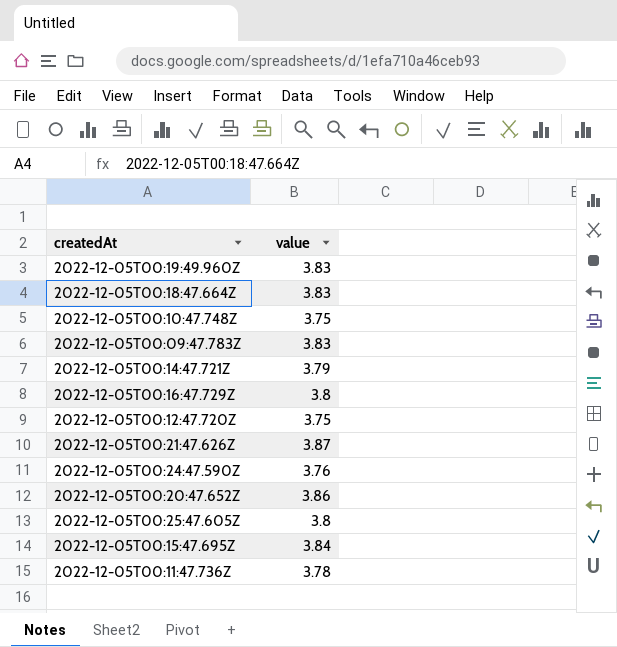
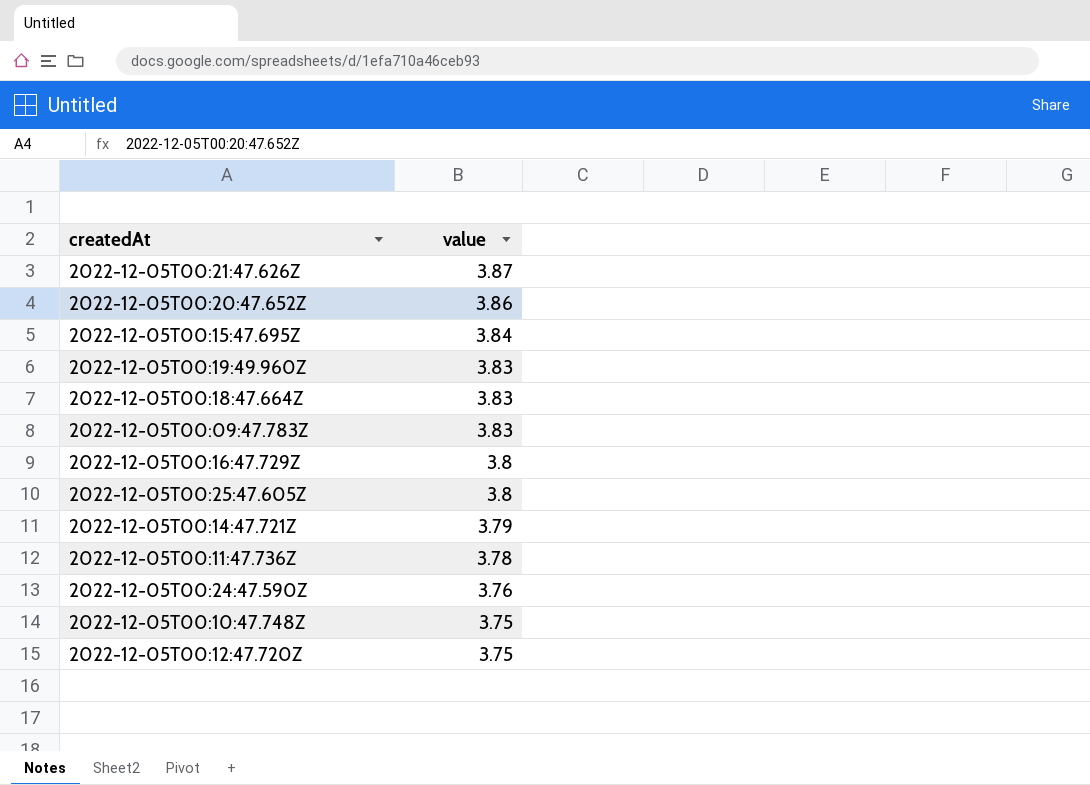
row order: none -> value descending

